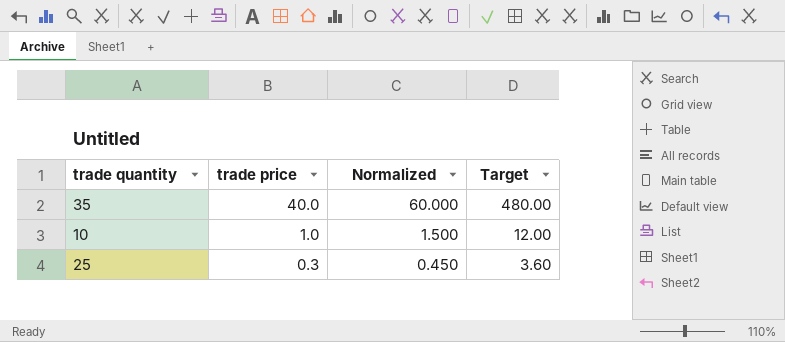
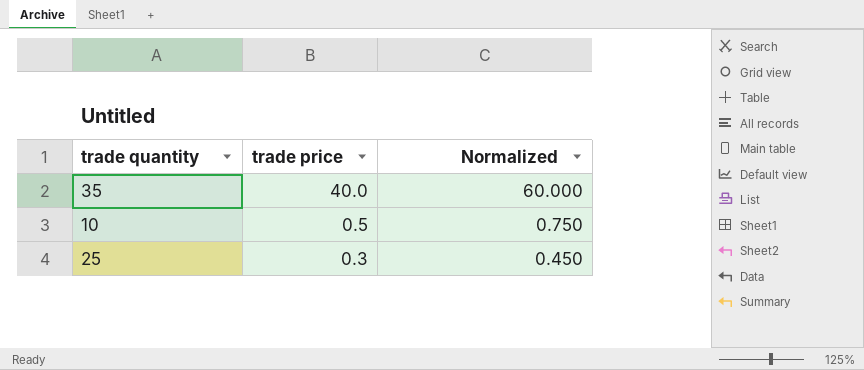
column Target | formula: [trade price] * 12 -> none
10 | trade price: 1.0 -> 0.5
10 | Normalized: 1.500 -> 0.750

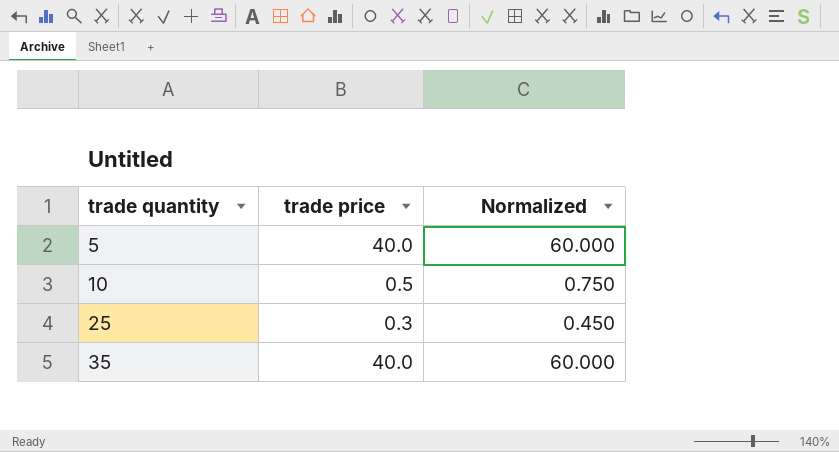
row order: trade price descending -> trade quantity ascending
row 5: none -> 40.0 | 60.000

